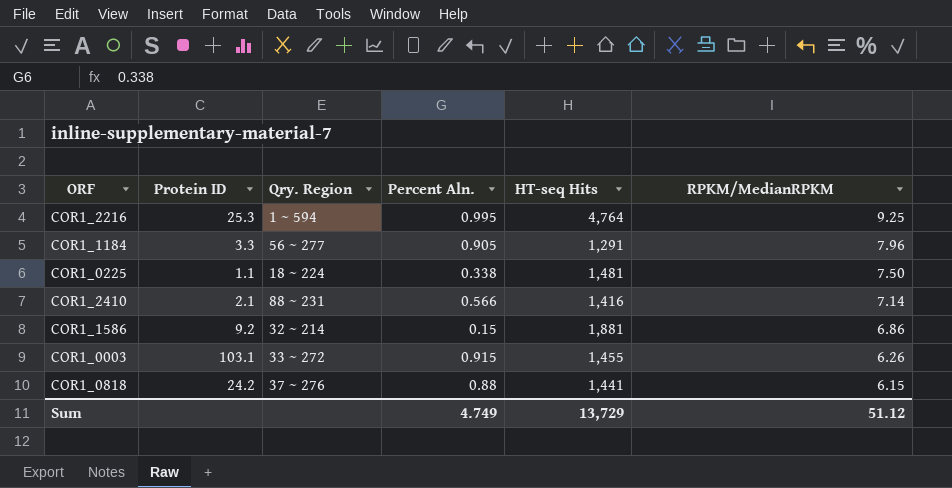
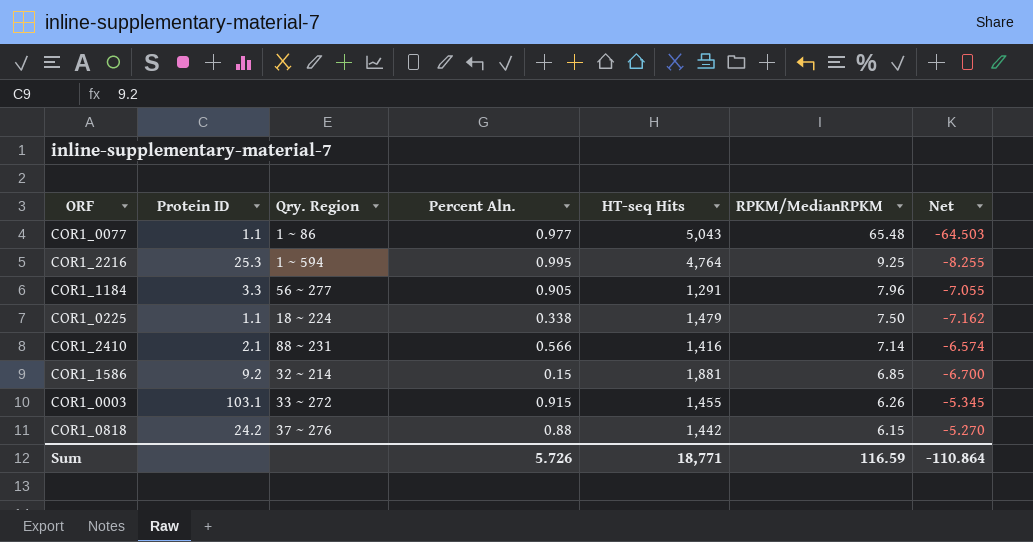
column Net | formula: none -> [Percent Aln.] - [RPKM/MedianRPKM]
row COR1_0077: none -> 1.1 | 1 ~ 86 | 0.977 | 5,043 | 65.48 | -64.503
COR1_0225 | HT-seq Hits: 1,481 -> 1,479
COR1_1586 | RPKM/MedianRPKM: 6.86 -> 6.85
COR1_0818 | HT-seq Hits: 1,441 -> 1,442
Sum | Percent Aln.: 4.749 -> 5.726
Sum | HT-seq Hits: 13,729 -> 18,771
Sum | RPKM/MedianRPKM: 51.12 -> 116.59

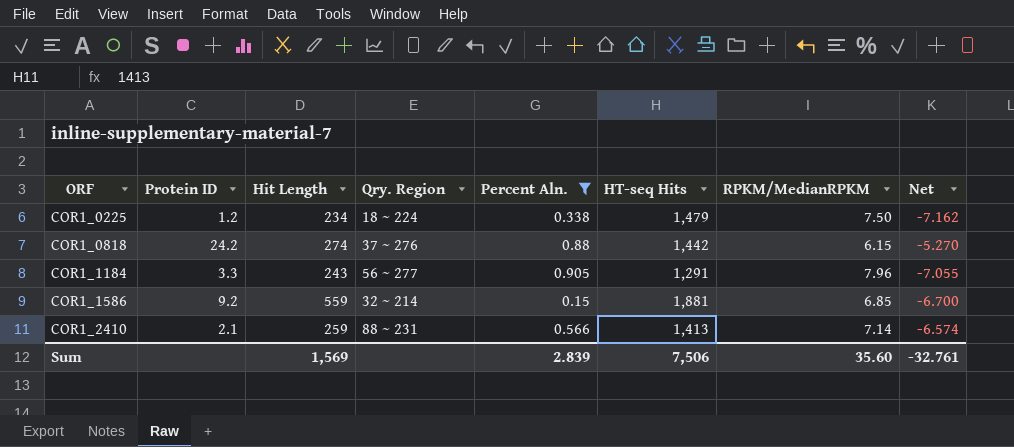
filter: none -> Percent Aln. <= 0.905
row order: RPKM/MedianRPKM descending -> ORF ascending
column Hit Length | position: none -> 3
COR1_0225 | Protein ID: 1.1 -> 1.2
COR1_2410 | HT-seq Hits: 1,416 -> 1,413
Sum | Percent Aln.: 5.726 -> 2.839
Sum | HT-seq Hits: 18,771 -> 7,506
Sum | RPKM/MedianRPKM: 116.59 -> 35.60
Sum | Net: -110.864 -> -32.761

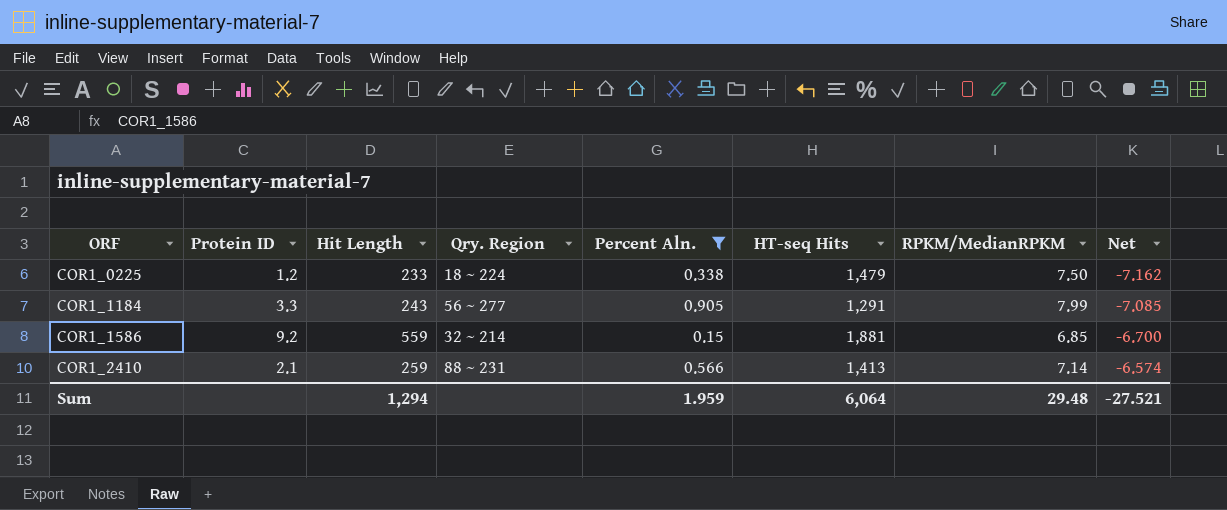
row COR1_0818: 24.2 | 274 | 37 ~ 276 | 0.88 | 1,442 | 6.15 | -5.270 -> none
COR1_0225 | Hit Length: 234 -> 233
COR1_1184 | RPKM/MedianRPKM: 7.96 -> 7.99
COR1_1184 | Net: -7.055 -> -7.085
Sum | Hit Length: 1,569 -> 1,294
Sum | Percent Aln.: 2.839 -> 1.959
Sum | HT-seq Hits: 7,506 -> 6,064
Sum | RPKM/MedianRPKM: 35.60 -> 29.48
Sum | Net: -32.761 -> -27.521

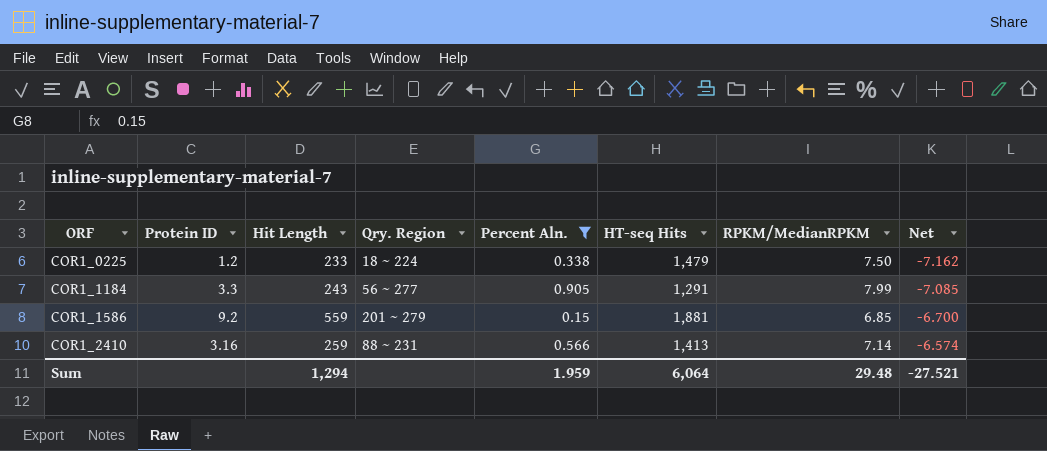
COR1_1586 | Qry. Region: 32 ~ 214 -> 201 ~ 279
COR1_2410 | Protein ID: 2.1 -> 3.16

